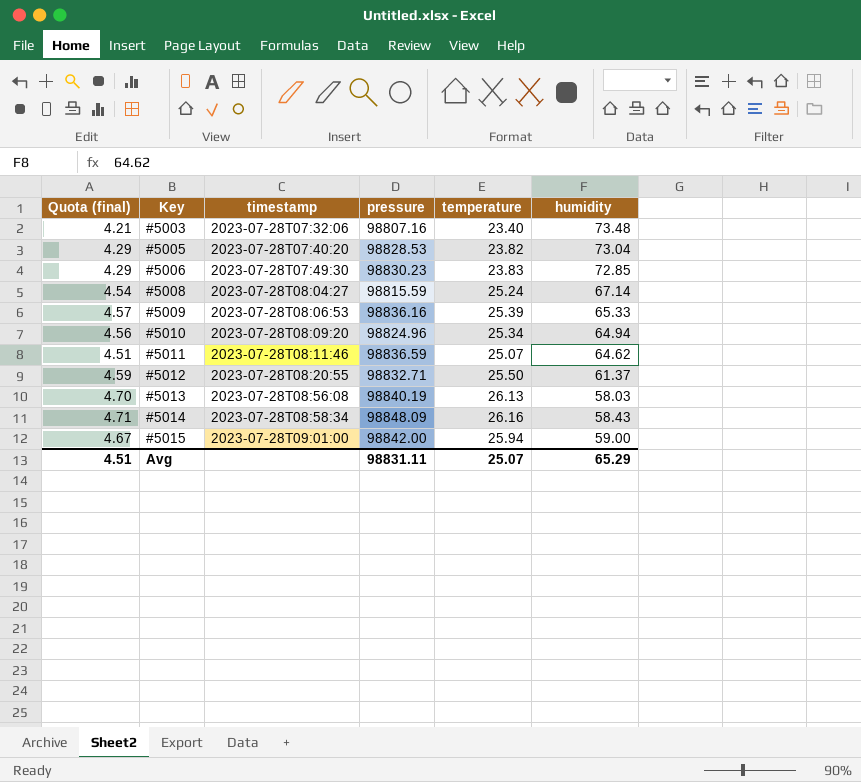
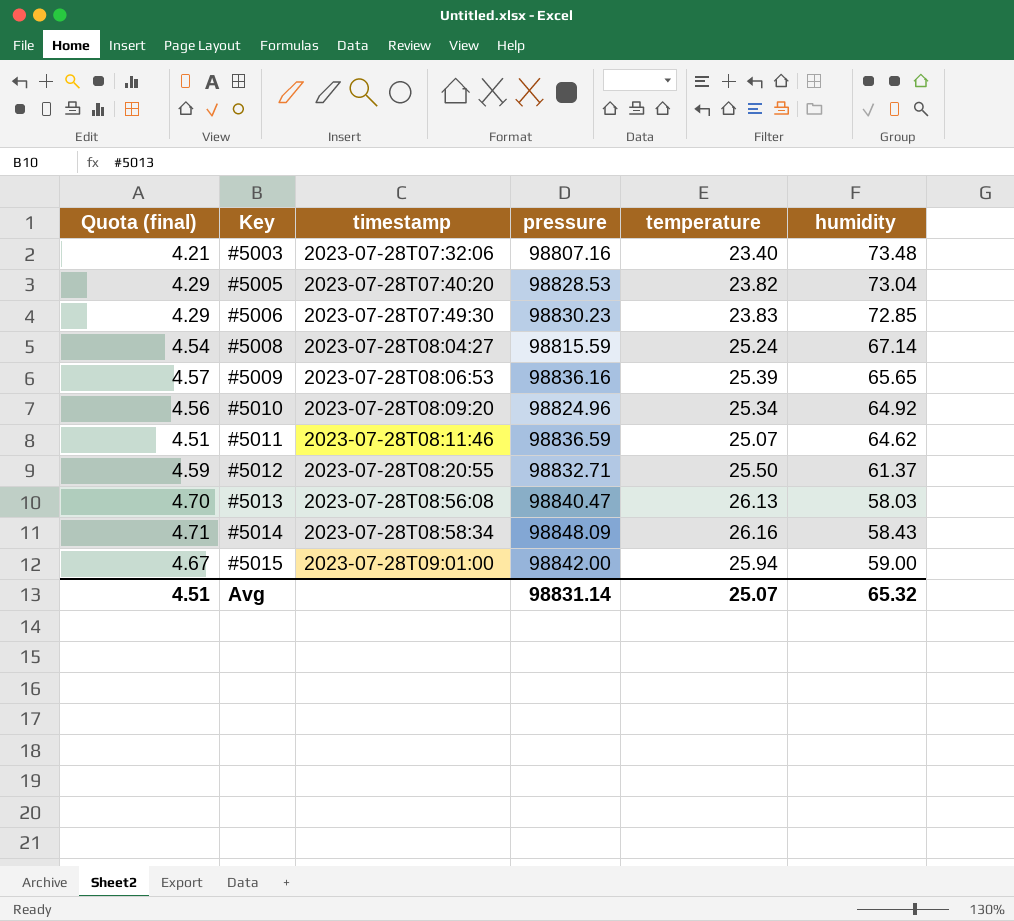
#5009 | humidity: 65.33 -> 65.65
#5010 | humidity: 64.94 -> 64.92
#5013 | pressure: 98840.19 -> 98840.47
Avg | pressure: 98831.11 -> 98831.14
Avg | humidity: 65.29 -> 65.32

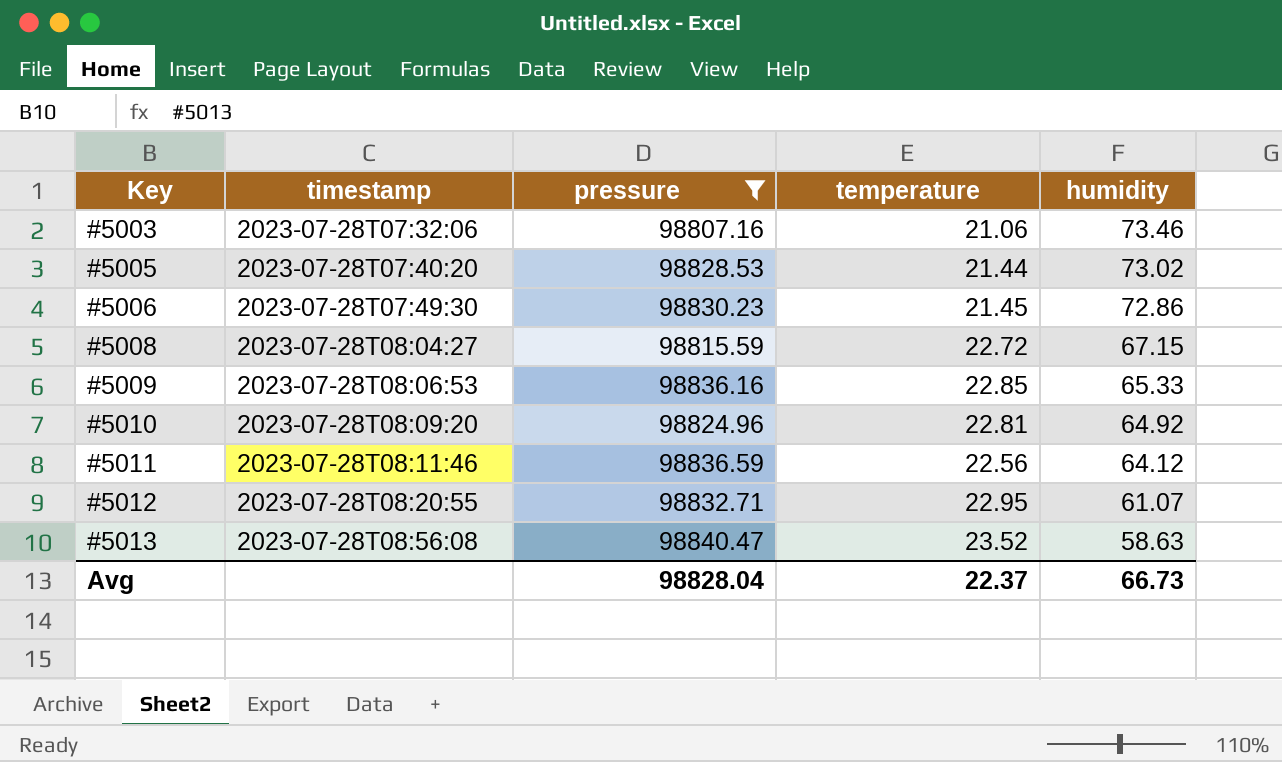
filter: none -> pressure <= 98840.47
column Quota (final) | formula: [temperature] * 0.18 -> none
#5003 | temperature: 23.40 -> 21.06
#5003 | humidity: 73.48 -> 73.46
#5005 | temperature: 23.82 -> 21.44
#5005 | humidity: 73.04 -> 73.02
#5006 | temperature: 23.83 -> 21.45
#5006 | humidity: 72.85 -> 72.86
#5008 | temperature: 25.24 -> 22.72
#5008 | humidity: 67.14 -> 67.15
#5009 | temperature: 25.39 -> 22.85
#5009 | humidity: 65.65 -> 65.33
#5010 | temperature: 25.34 -> 22.81
#5011 | temperature: 25.07 -> 22.56
#5011 | humidity: 64.62 -> 64.12
#5012 | temperature: 25.50 -> 22.95
#5012 | humidity: 61.37 -> 61.07
#5013 | temperature: 26.13 -> 23.52
#5013 | humidity: 58.03 -> 58.63
Avg | pressure: 98831.14 -> 98828.04
Avg | temperature: 25.07 -> 22.37
Avg | humidity: 65.32 -> 66.73

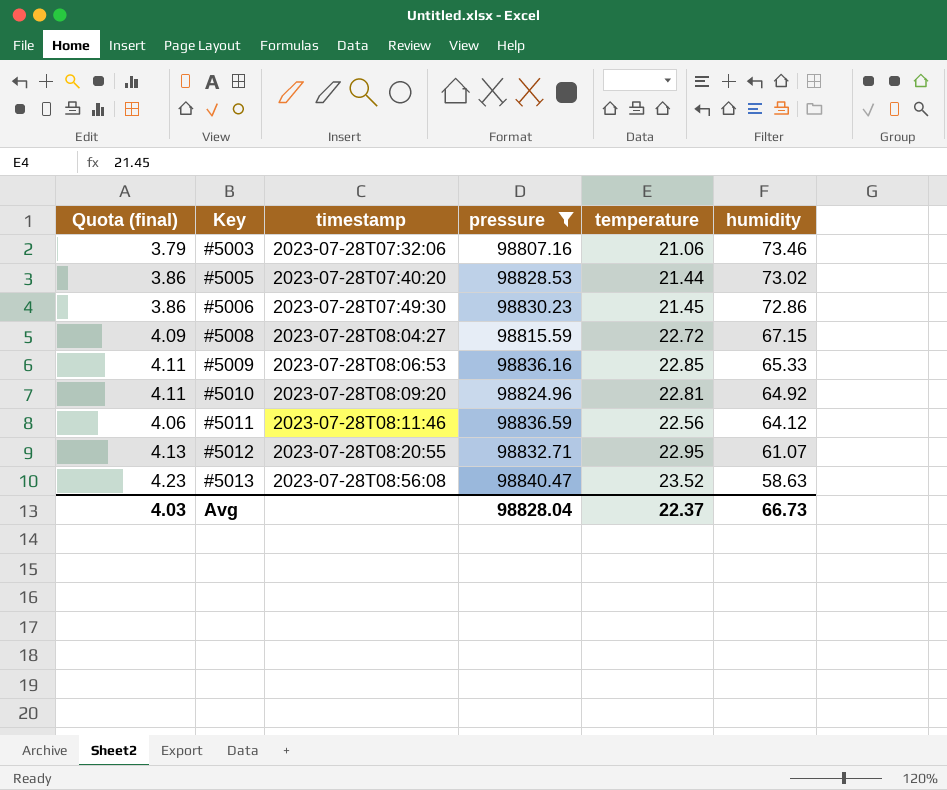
column Quota (final) | formula: none -> [temperature] * 0.18

